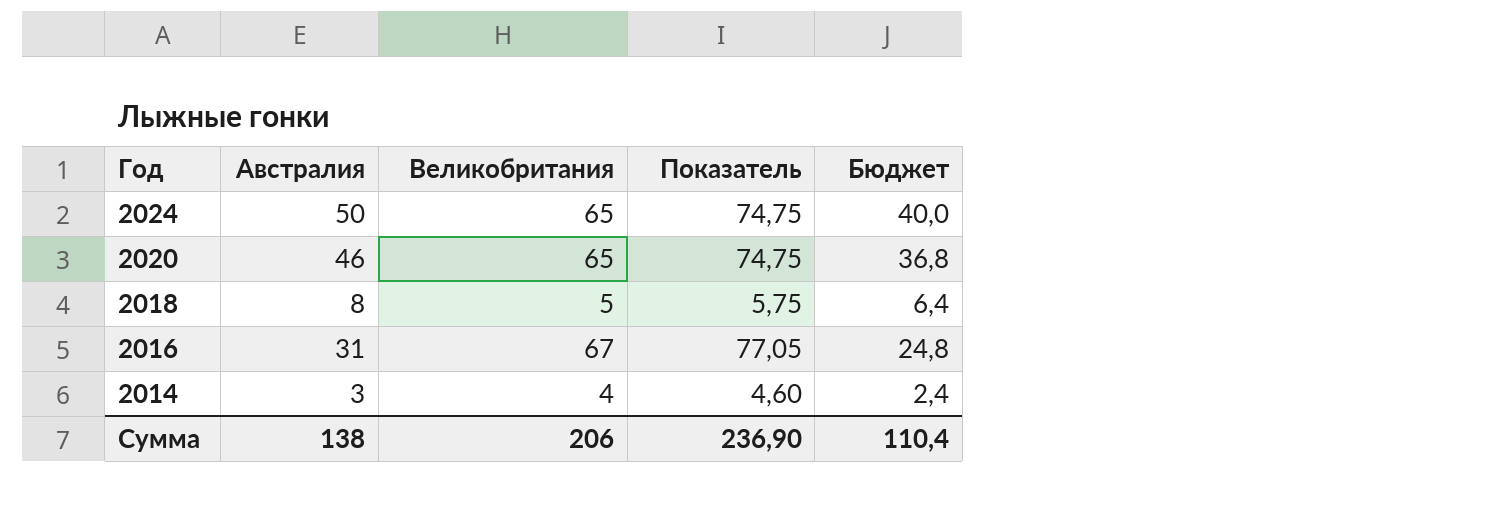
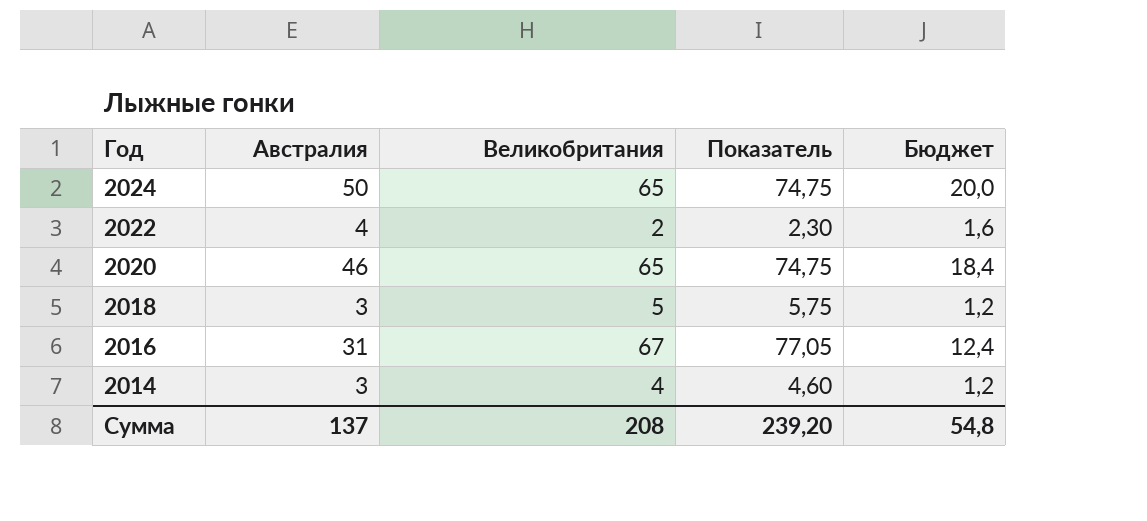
column Бюджет | formula: [Австралия] * 0,8 -> [Австралия] * 0,4
row 2022: none -> 4 | 2 | 2,30 | 1,6
2018 | Австралия: 8 -> 3
Сумма | Австралия: 138 -> 137
Сумма | Великобритания: 206 -> 208
Сумма | Показатель: 236,90 -> 239,20
Сумма | Бюджет: 110,4 -> 54,8

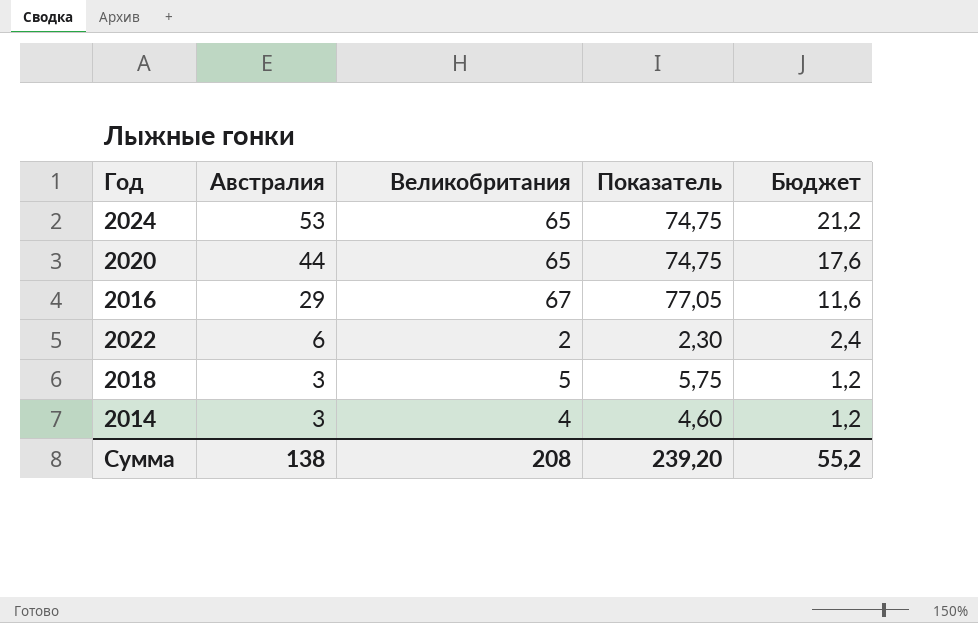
row order: Год descending -> Австралия descending
2024 | Австралия: 50 -> 53
2024 | Бюджет: 20,0 -> 21,2
2020 | Австралия: 46 -> 44
2020 | Бюджет: 18,4 -> 17,6
2016 | Австралия: 31 -> 29
2016 | Бюджет: 12,4 -> 11,6
2022 | Австралия: 4 -> 6
2022 | Бюджет: 1,6 -> 2,4
Сумма | Австралия: 137 -> 138
Сумма | Бюджет: 54,8 -> 55,2

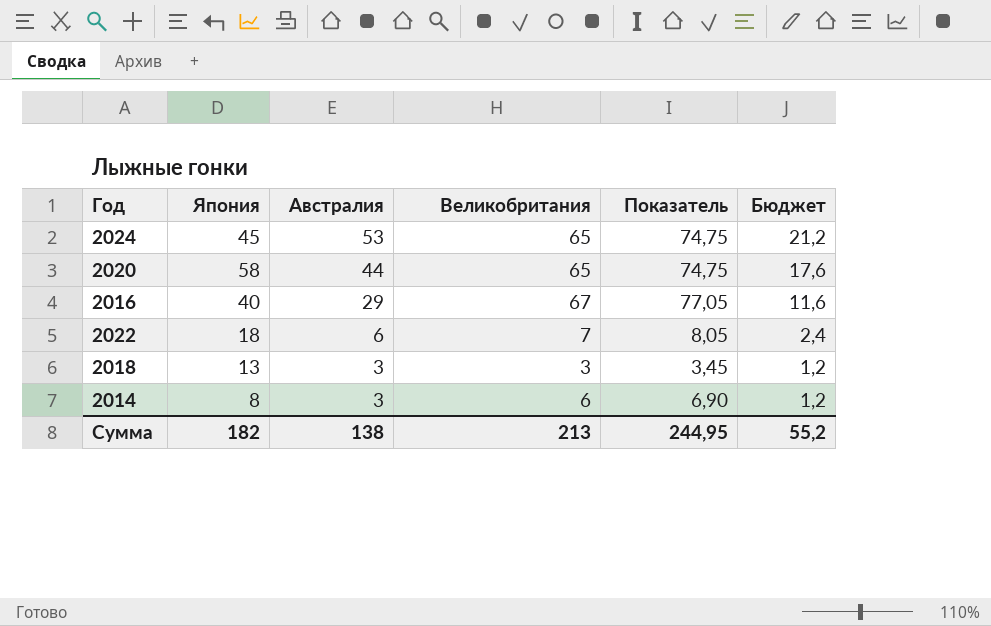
column Япония | position: none -> 2
2022 | Великобритания: 2 -> 7
2022 | Показатель: 2,30 -> 8,05
2018 | Великобритания: 5 -> 3
2018 | Показатель: 5,75 -> 3,45
2014 | Великобритания: 4 -> 6
2014 | Показатель: 4,60 -> 6,90
Сумма | Великобритания: 208 -> 213
Сумма | Показатель: 239,20 -> 244,95

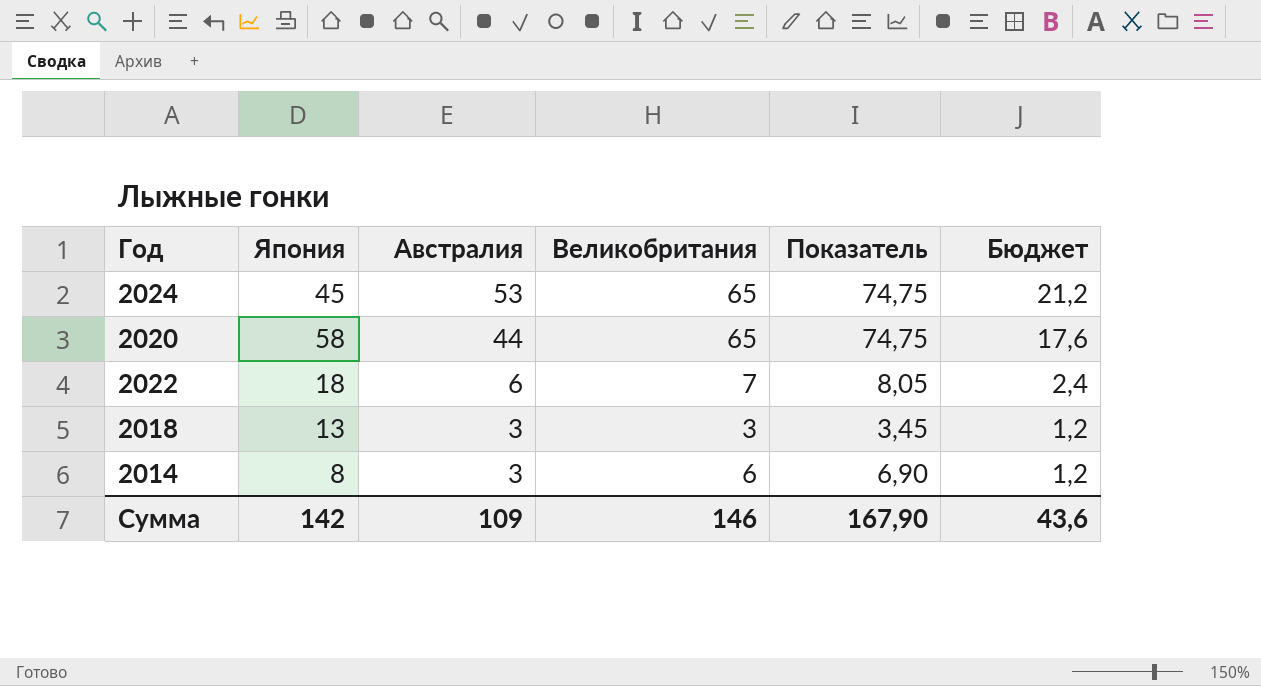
row 2016: 40 | 29 | 67 | 77,05 | 11,6 -> none
Сумма | Япония: 182 -> 142
Сумма | Австралия: 138 -> 109
Сумма | Великобритания: 213 -> 146
Сумма | Показатель: 244,95 -> 167,90
Сумма | Бюджет: 55,2 -> 43,6

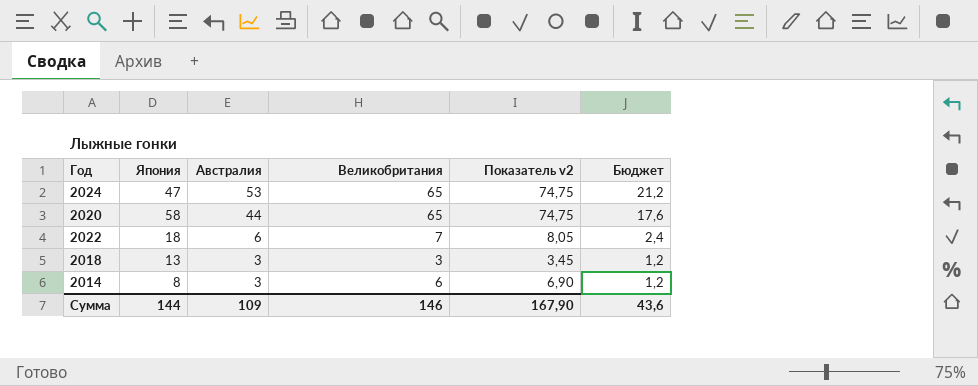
column name: Показатель -> Показатель v2
2024 | Япония: 45 -> 47
Сумма | Япония: 142 -> 144

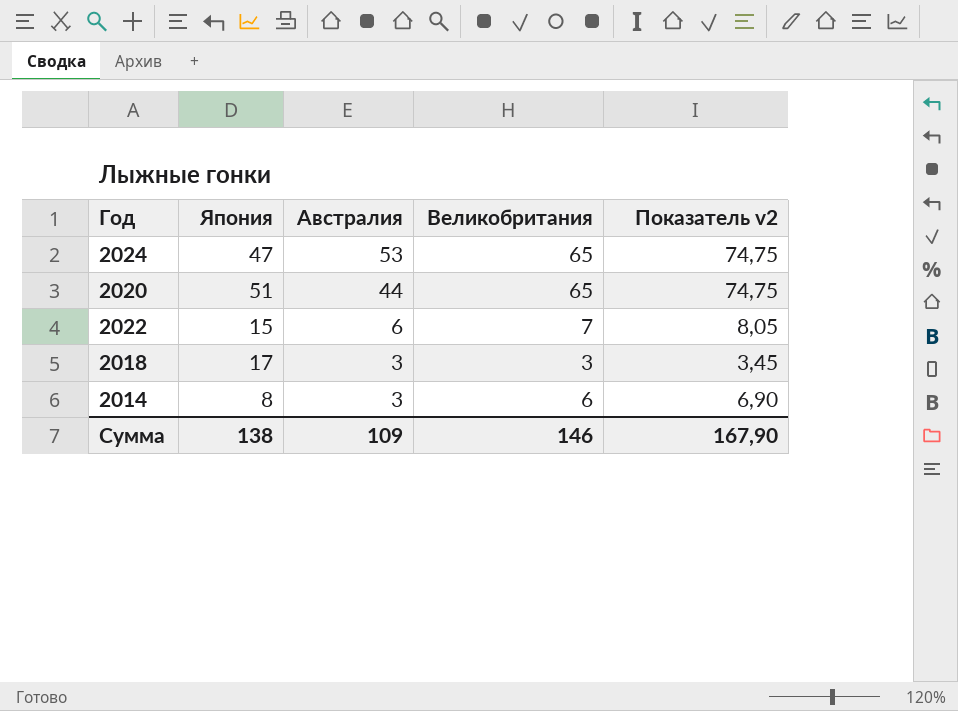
column Бюджет | formula: [Австралия] * 0,4 -> none
2020 | Япония: 58 -> 51
2022 | Япония: 18 -> 15
2018 | Япония: 13 -> 17
Сумма | Япония: 144 -> 138

